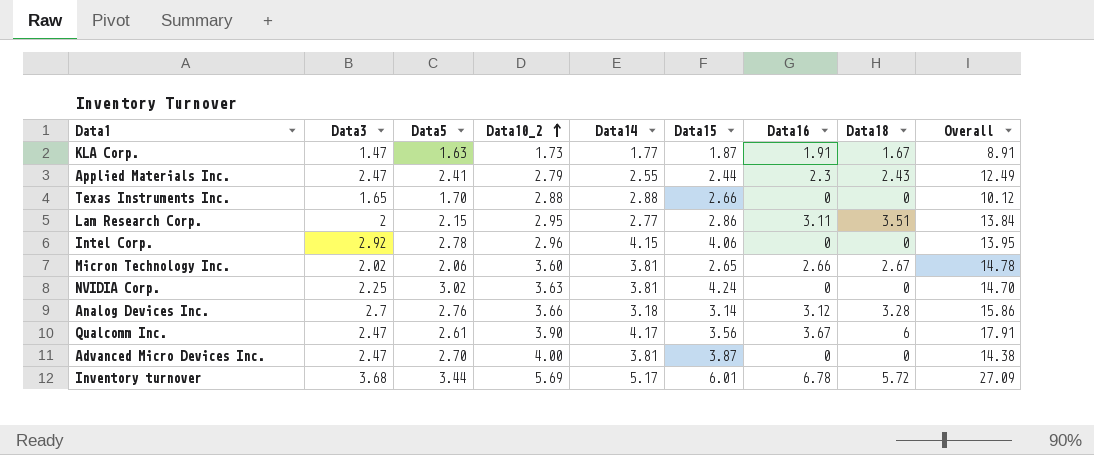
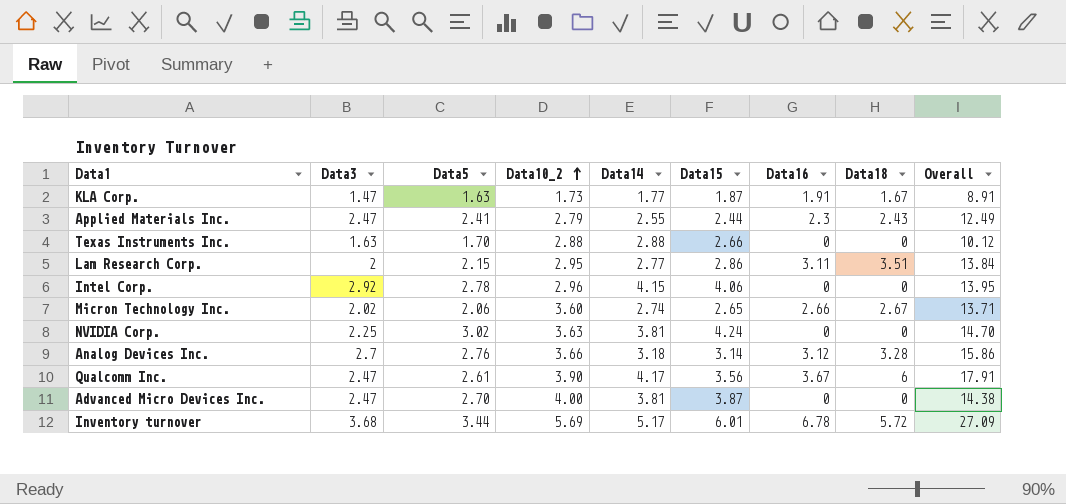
Texas Instruments Inc. | Data3: 1.65 -> 1.63
Micron Technology Inc. | Data14: 3.81 -> 2.74
Micron Technology Inc. | Overall: 14.78 -> 13.71

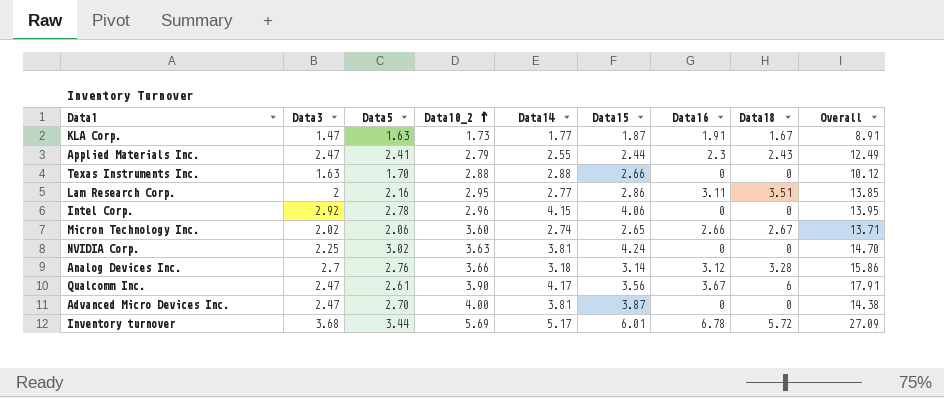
Lam Research Corp. | Data5: 2.15 -> 2.16
Lam Research Corp. | Overall: 13.84 -> 13.85

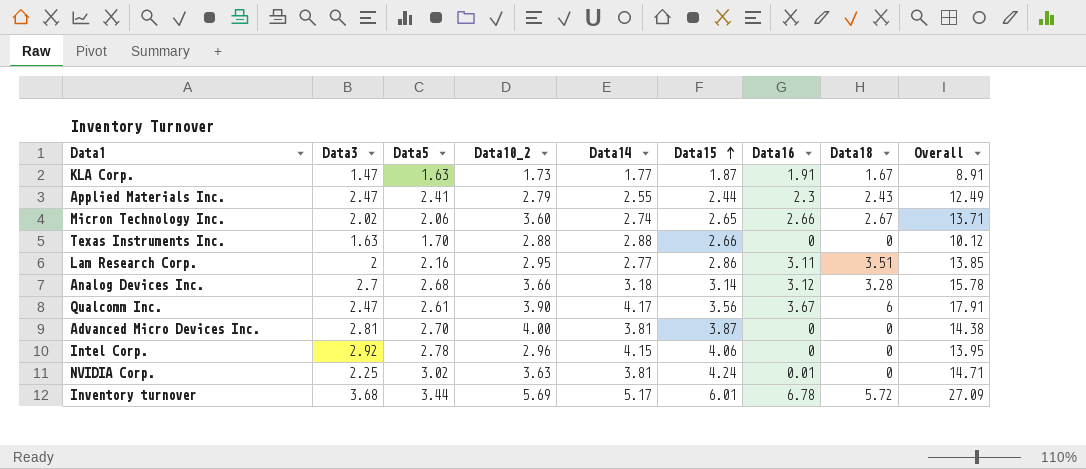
row order: Data10_2 ascending -> Data15 ascending
Analog Devices Inc. | Data5: 2.76 -> 2.68
Analog Devices Inc. | Overall: 15.86 -> 15.78
Advanced Micro Devices Inc. | Data3: 2.47 -> 2.81
NVIDIA Corp. | Data16: 0 -> 0.01
NVIDIA Corp. | Overall: 14.70 -> 14.71

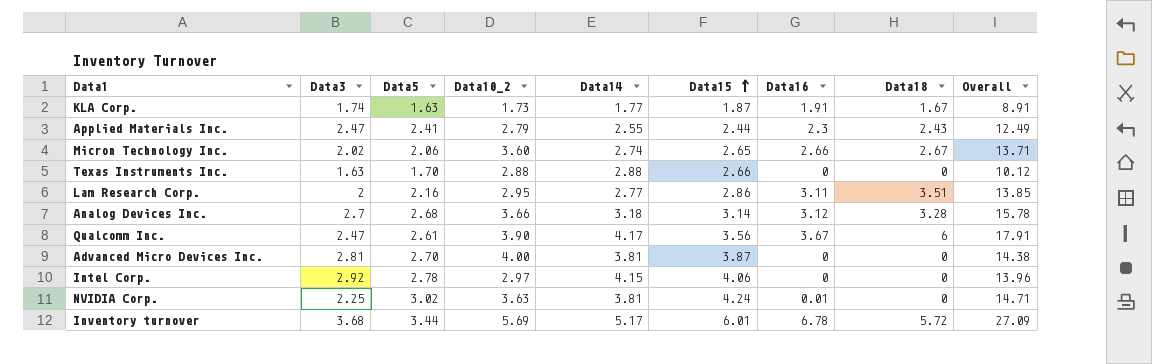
KLA Corp. | Data3: 1.47 -> 1.74
Intel Corp. | Data10_2: 2.96 -> 2.97
Intel Corp. | Overall: 13.95 -> 13.96

